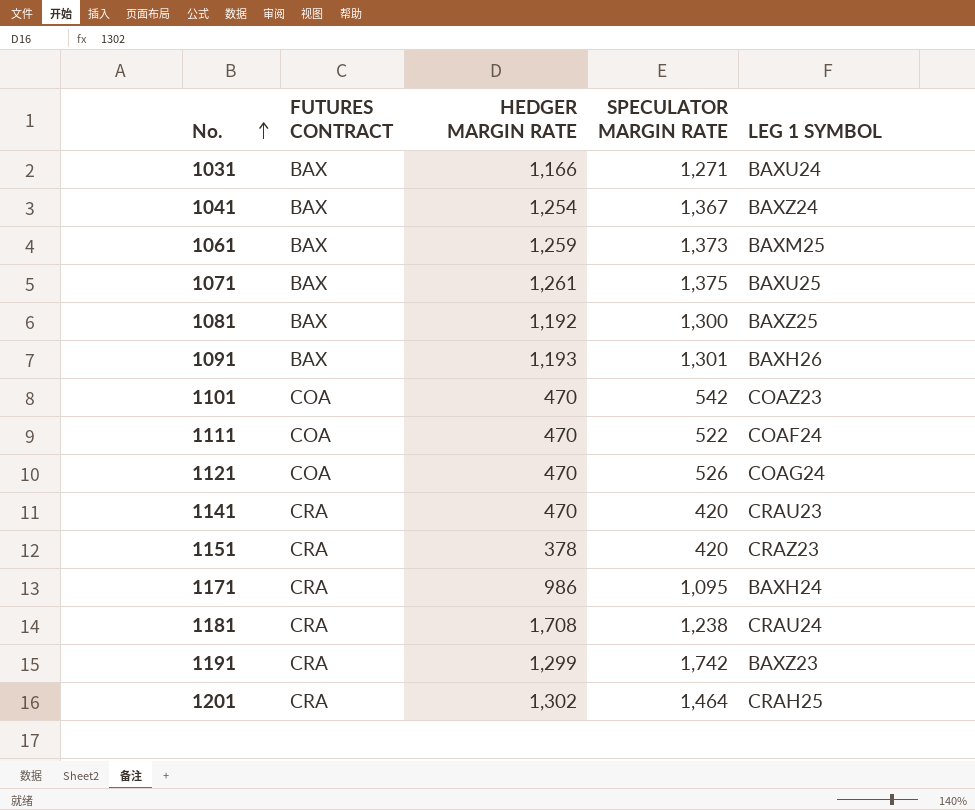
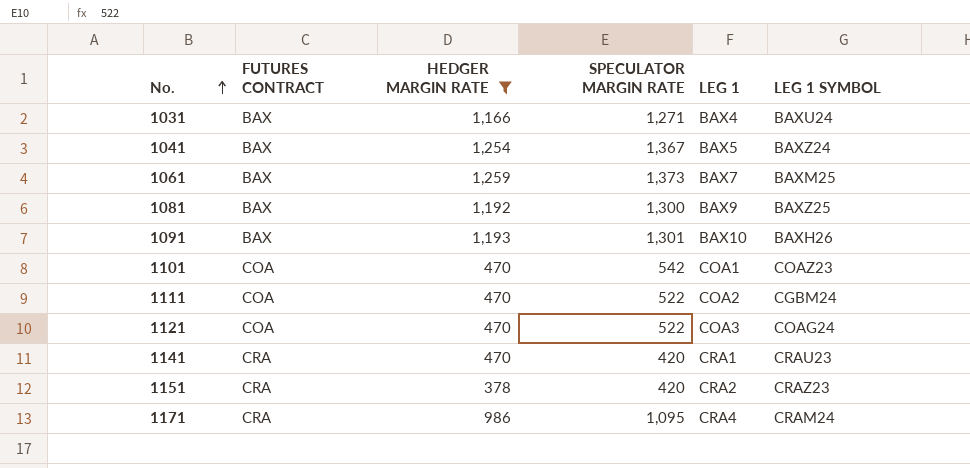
filter: none -> HEDGER MARGIN RATE <= 1,259
column LEG 1 | position: none -> 5
1111 | LEG 1 SYMBOL: COAF24 -> CGBM24
1121 | SPECULATOR MARGIN RATE: 526 -> 522
1171 | LEG 1 SYMBOL: BAXH24 -> CRAM24

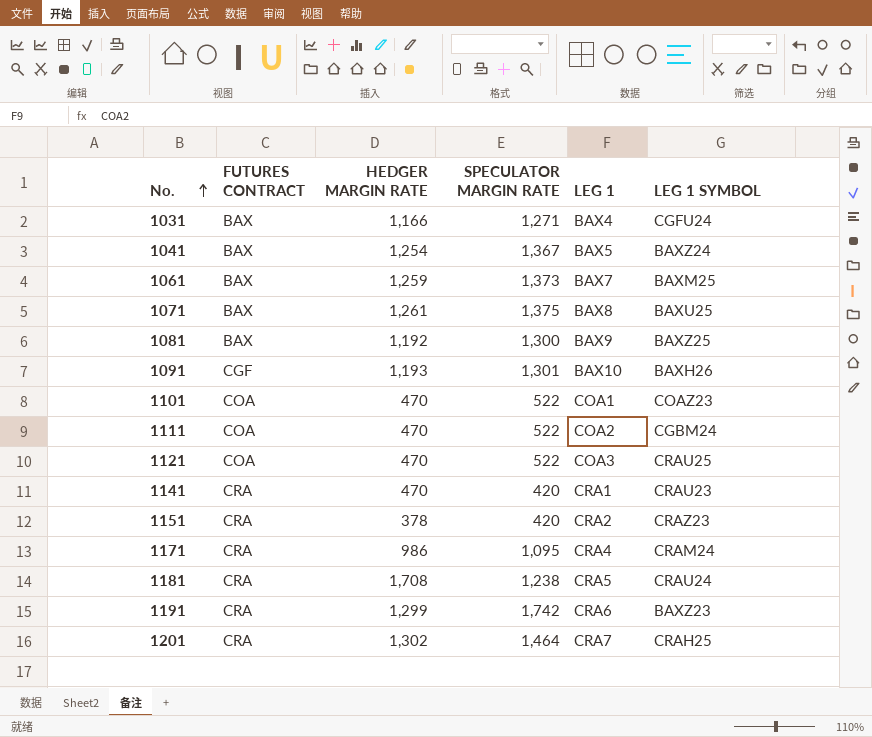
filter: HEDGER MARGIN RATE <= 1,259 -> none
1031 | LEG 1 SYMBOL: BAXU24 -> CGFU24
1091 | FUTURES CONTRACT: BAX -> CGF
1101 | SPECULATOR MARGIN RATE: 542 -> 522
1121 | LEG 1 SYMBOL: COAG24 -> CRAU25

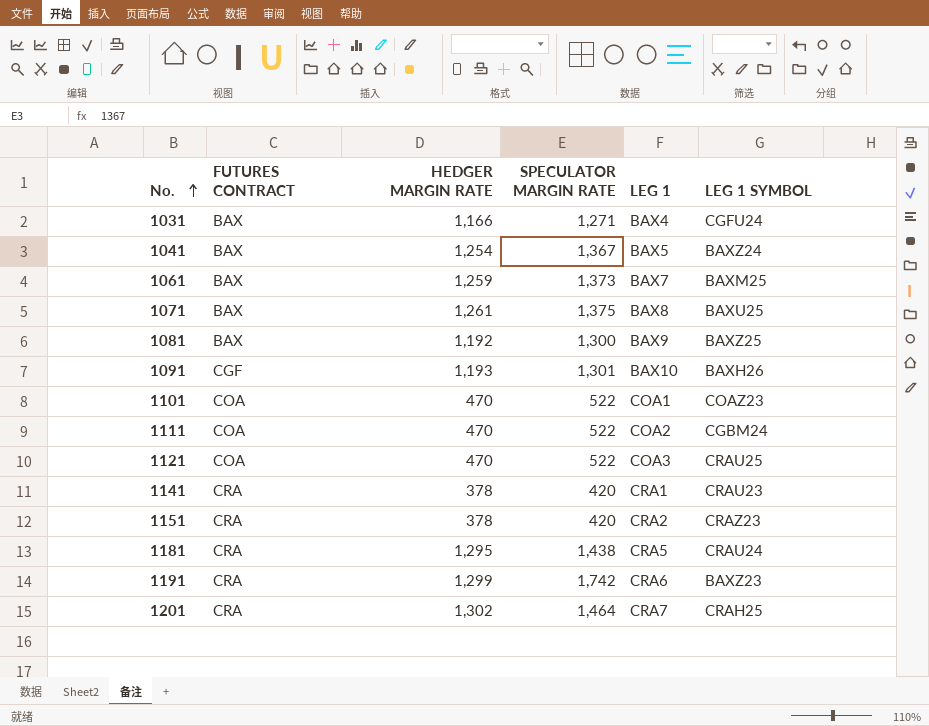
row 1171: CRA | 986 | 1,095 | CRA4 | CRAM24 -> none
1141 | HEDGER MARGIN RATE: 470 -> 378
1181 | HEDGER MARGIN RATE: 1,708 -> 1,295
1181 | SPECULATOR MARGIN RATE: 1,238 -> 1,438

